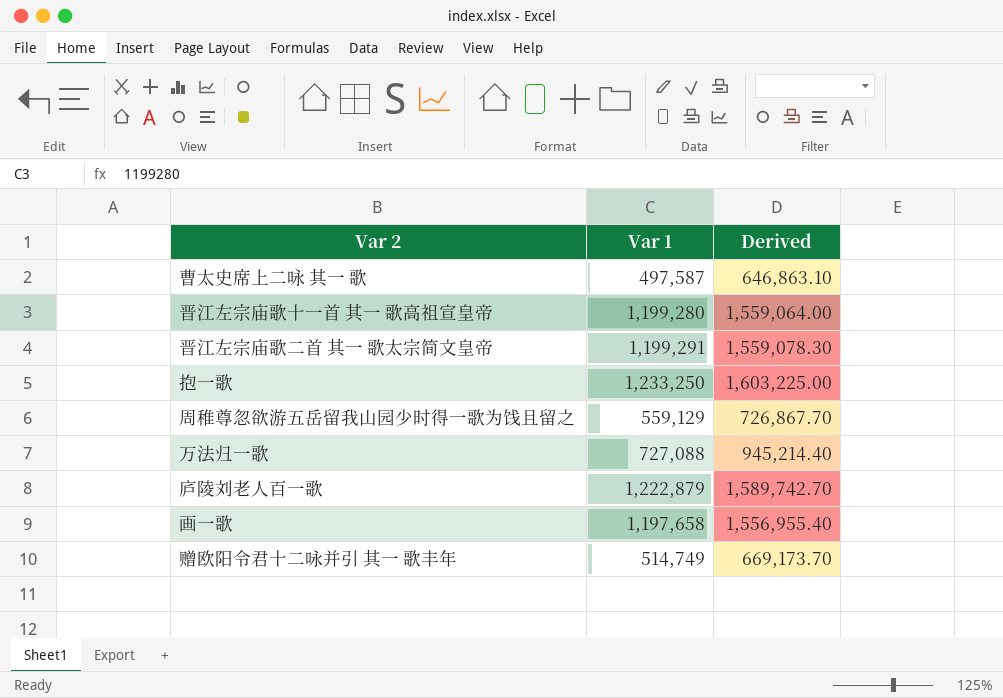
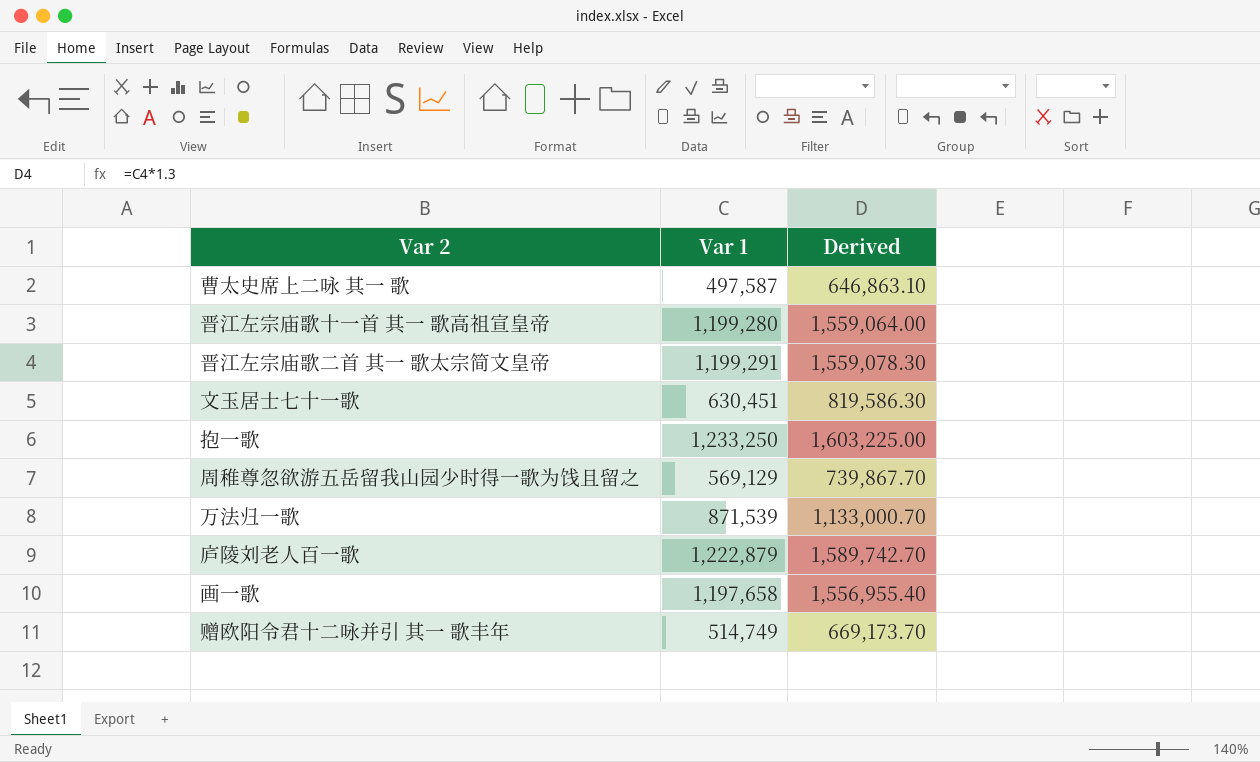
row 文玉居士七十一歌: none -> 630,451 | 819,586.30
周稚尊忽欲游五岳留我山园少时得一歌为饯且留之 | Var 1: 559,129 -> 569,129
周稚尊忽欲游五岳留我山园少时得一歌为饯且留之 | Derived: 726,867.70 -> 739,867.70
万法归一歌 | Var 1: 727,088 -> 871,539
万法归一歌 | Derived: 945,214.40 -> 1,133,000.70

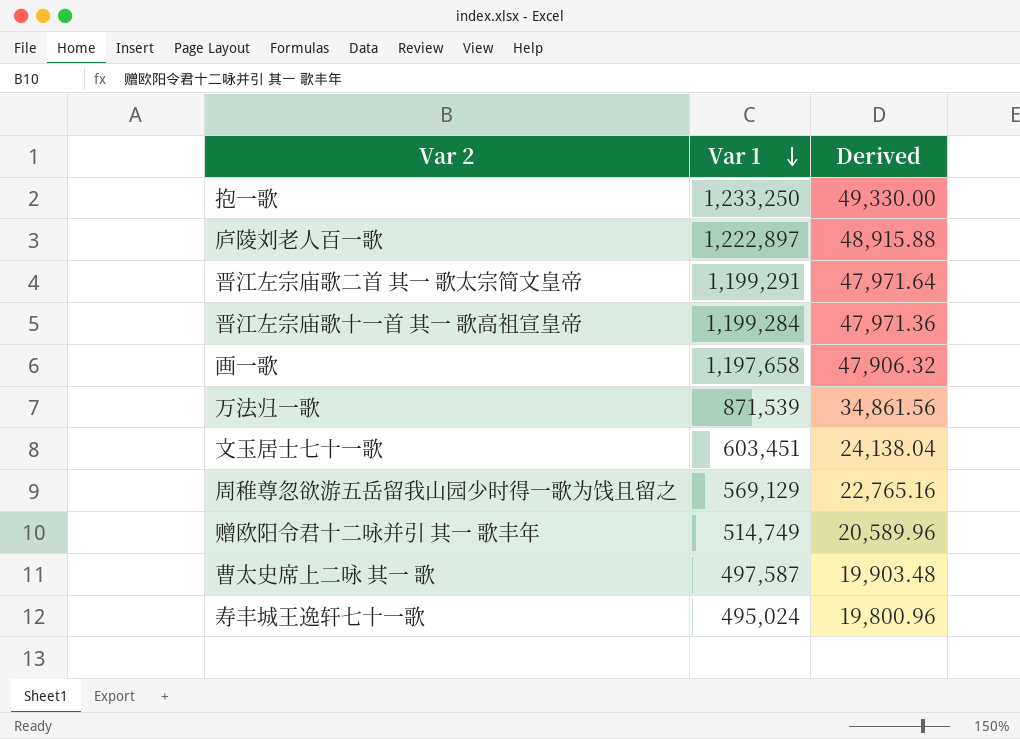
row order: none -> Var 1 descending
column Derived | formula: [Var 1] * 1.3 -> [Var 1] * 0.04
庐陵刘老人百一歌 | Var 1: 1,222,879 -> 1,222,897
晋江左宗庙歌十一首 其一 歌高祖宣皇帝 | Var 1: 1,199,280 -> 1,199,284
文玉居士七十一歌 | Var 1: 630,451 -> 603,451
row 寿丰城王逸轩七十一歌: none -> 495,024 | 19,800.96

